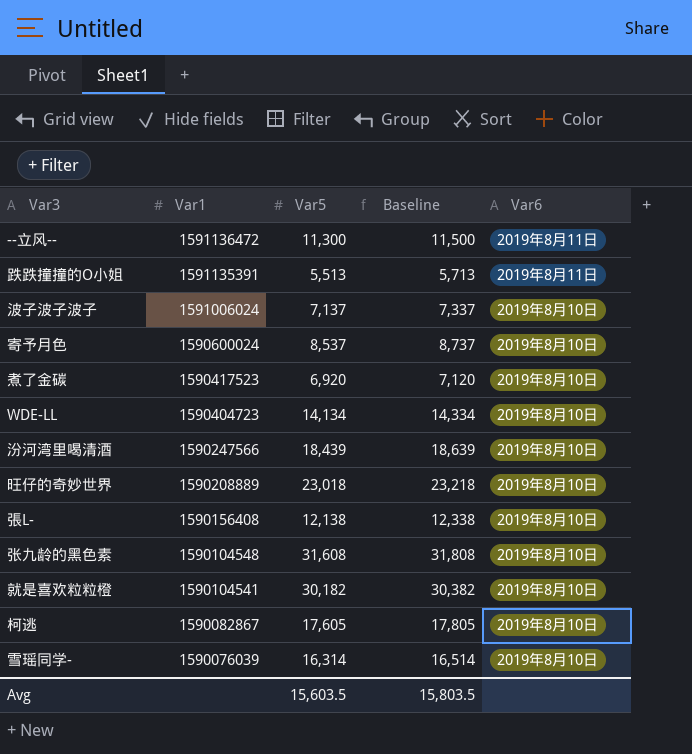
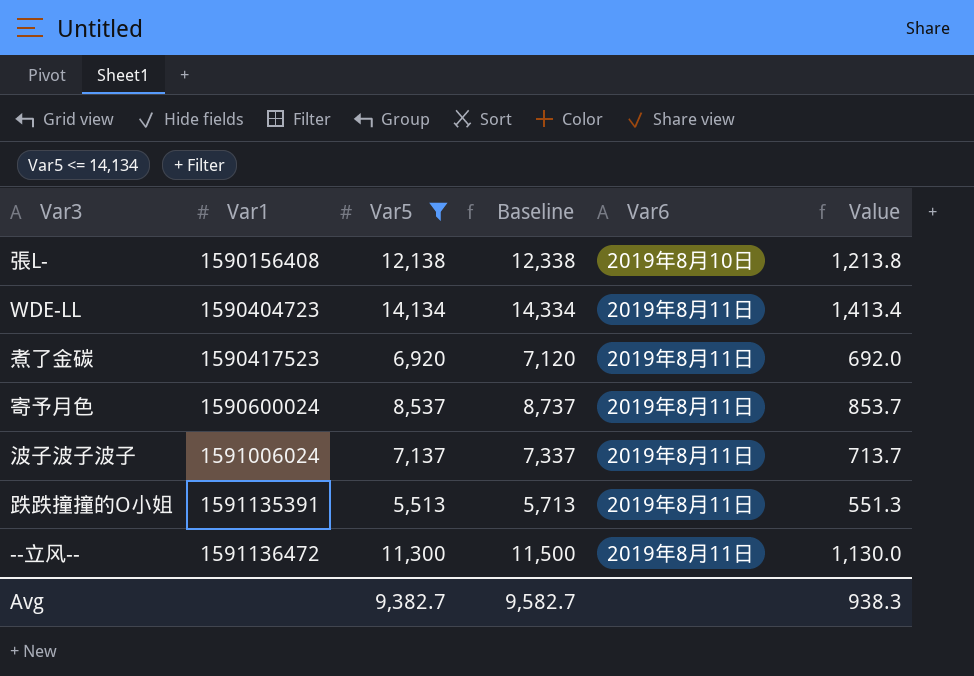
filter: none -> Var5 <= 14,134
row order: Var1 descending -> Var1 ascending
column Value | formula: none -> [Var5] * 0.1
WDE-LL | Var6: 2019年8月10日 -> 2019年8月11日
煮了金碳 | Var6: 2019年8月10日 -> 2019年8月11日
寄予月色 | Var6: 2019年8月10日 -> 2019年8月11日
波子波子波子 | Var6: 2019年8月10日 -> 2019年8月11日
Avg | Var5: 15,603.5 -> 9,382.7
Avg | Baseline: 15,803.5 -> 9,582.7

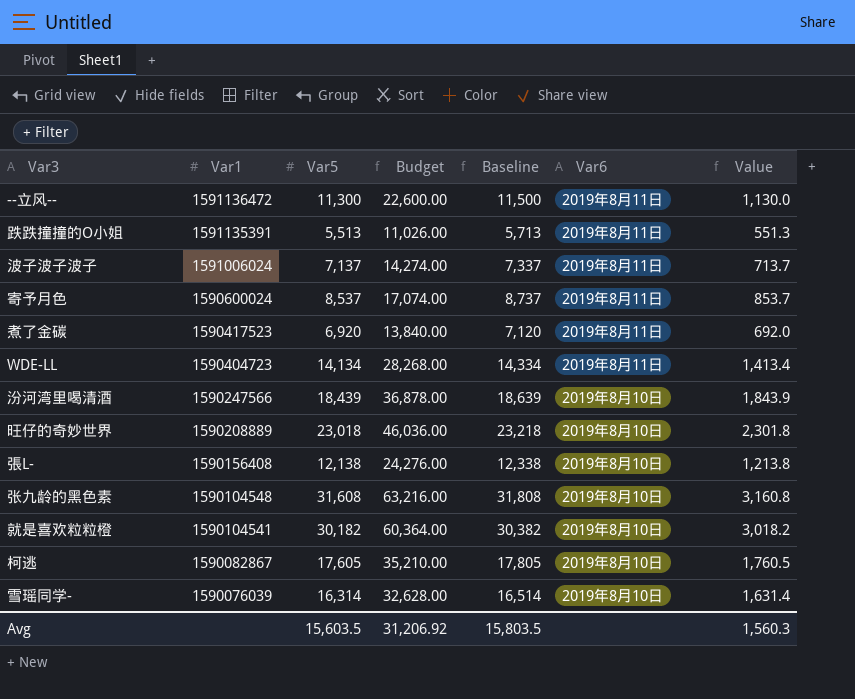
filter: Var5 <= 14,134 -> none
row order: Var1 ascending -> Var1 descending
column Budget | formula: none -> [Var5] * 2
Avg | Var5: 9,382.7 -> 15,603.5
Avg | Baseline: 9,582.7 -> 15,803.5
Avg | Value: 938.3 -> 1,560.3

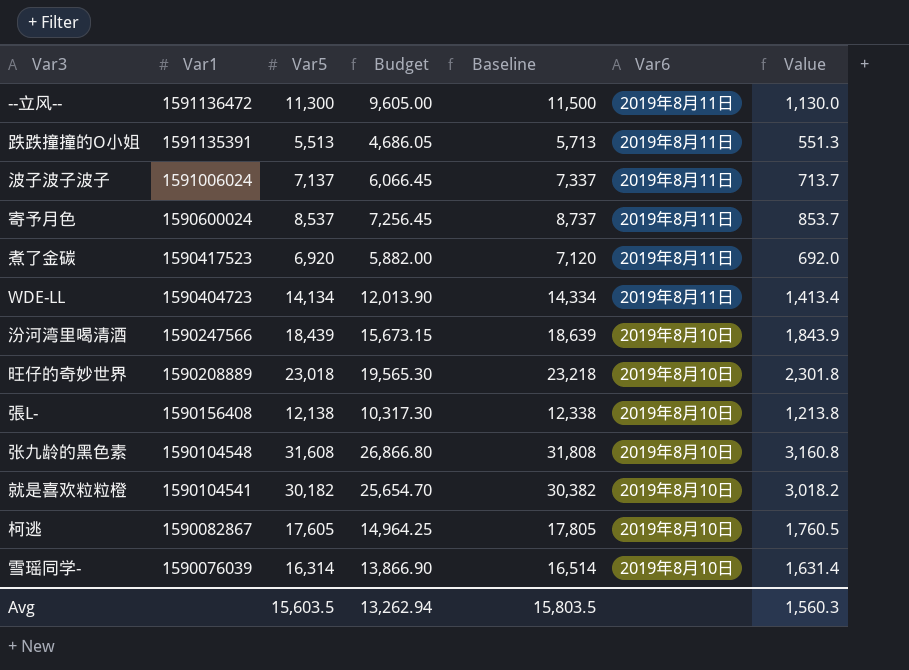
column Budget | formula: [Var5] * 2 -> [Var5] * 0.85
Avg | Budget: 31,206.92 -> 13,262.94

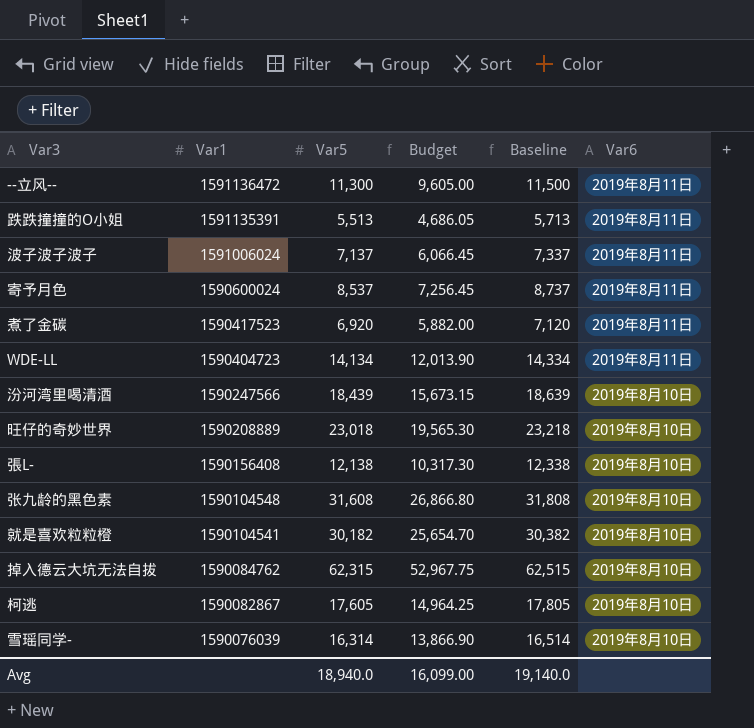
column Value | formula: [Var5] * 0.1 -> none
row 掉入德云大坑无法自拔: none -> 1590084762 | 62,315 | 52,967.75 | 62,515 | 2019年8月10日
Avg | Var5: 15,603.5 -> 18,940.0
Avg | Budget: 13,262.94 -> 16,099.00
Avg | Baseline: 15,803.5 -> 19,140.0

